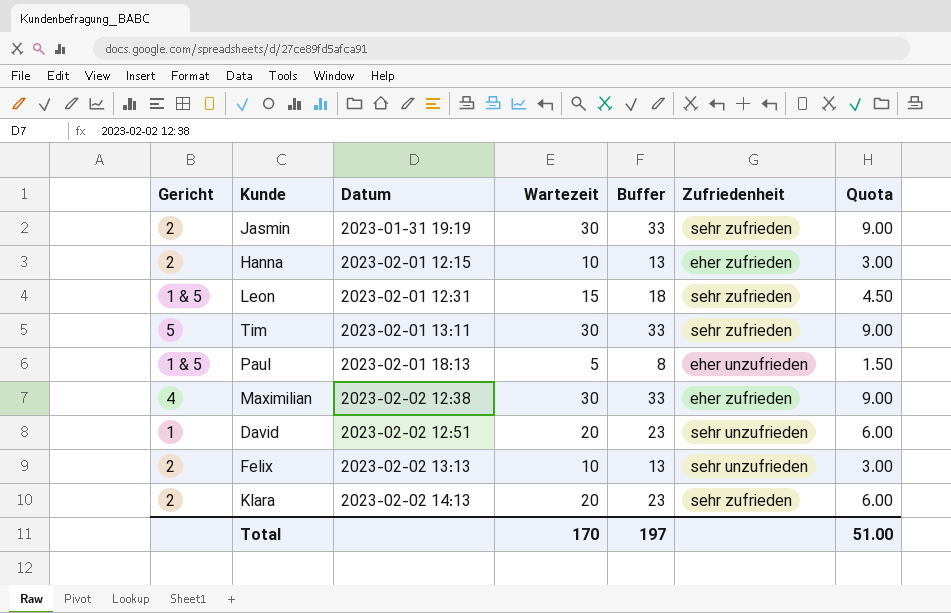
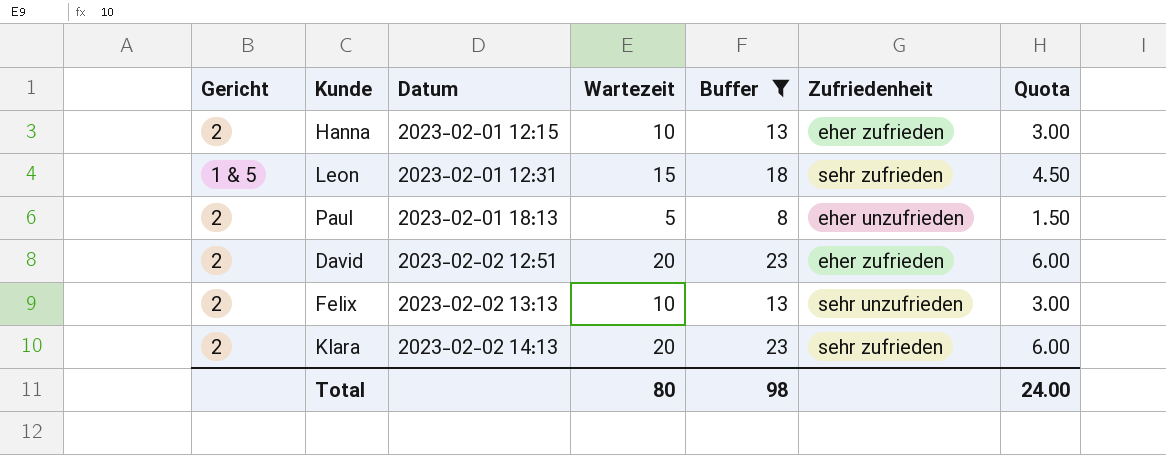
filter: none -> Buffer != 33
Paul | Gericht: 1 & 5 -> 2
David | Gericht: 1 -> 2
David | Zufriedenheit: sehr unzufrieden -> eher zufrieden
Total | Wartezeit: 170 -> 80
Total | Buffer: 197 -> 98
Total | Quota: 51.00 -> 24.00

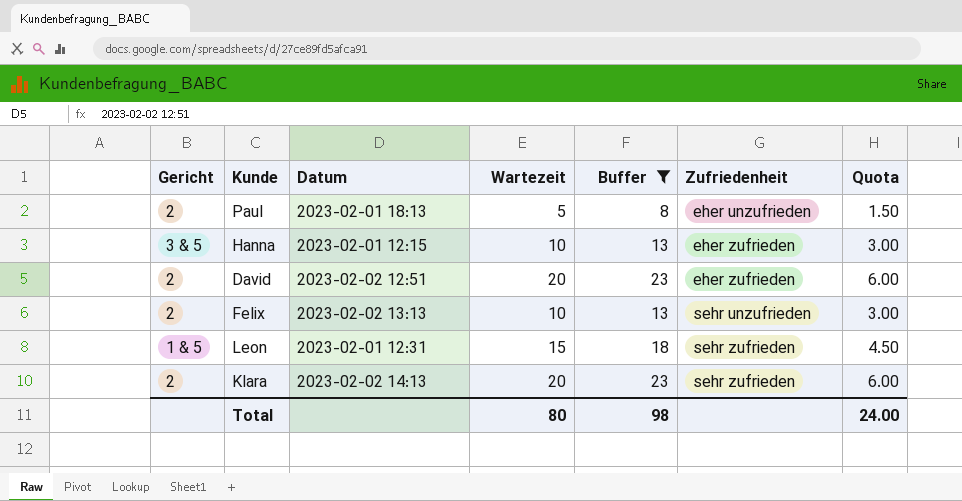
row order: Datum ascending -> Zufriedenheit ascending
Hanna | Gericht: 2 -> 3 & 5

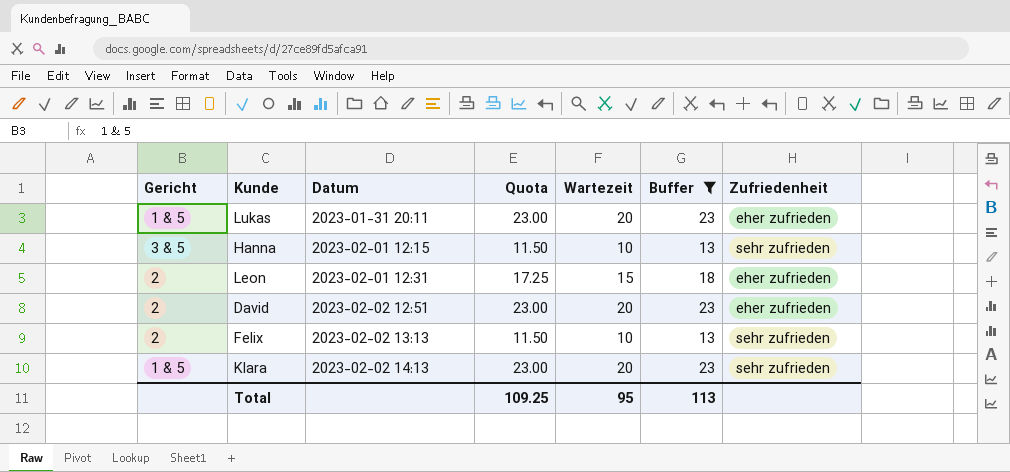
row order: Zufriedenheit ascending -> Datum ascending
column Quota | formula: [Wartezeit] * 0.3 -> [Wartezeit] * 1.15
column Quota | position: 7 -> 4
row Paul: 2 | 2023-02-01 18:13 | 5 | 8 | eher unzufrieden | 1.50 -> none
row Lukas: none -> 1 & 5 | 2023-01-31 20:11 | 23.00 | 20 | 23 | eher zufrieden
Hanna | Zufriedenheit: eher zufrieden -> sehr zufrieden
Leon | Gericht: 1 & 5 -> 2
Leon | Zufriedenheit: sehr zufrieden -> eher zufrieden
Felix | Zufriedenheit: sehr unzufrieden -> sehr zufrieden
Klara | Gericht: 2 -> 1 & 5
Total | Quota: 24.00 -> 109.25
Total | Wartezeit: 80 -> 95
Total | Buffer: 98 -> 113

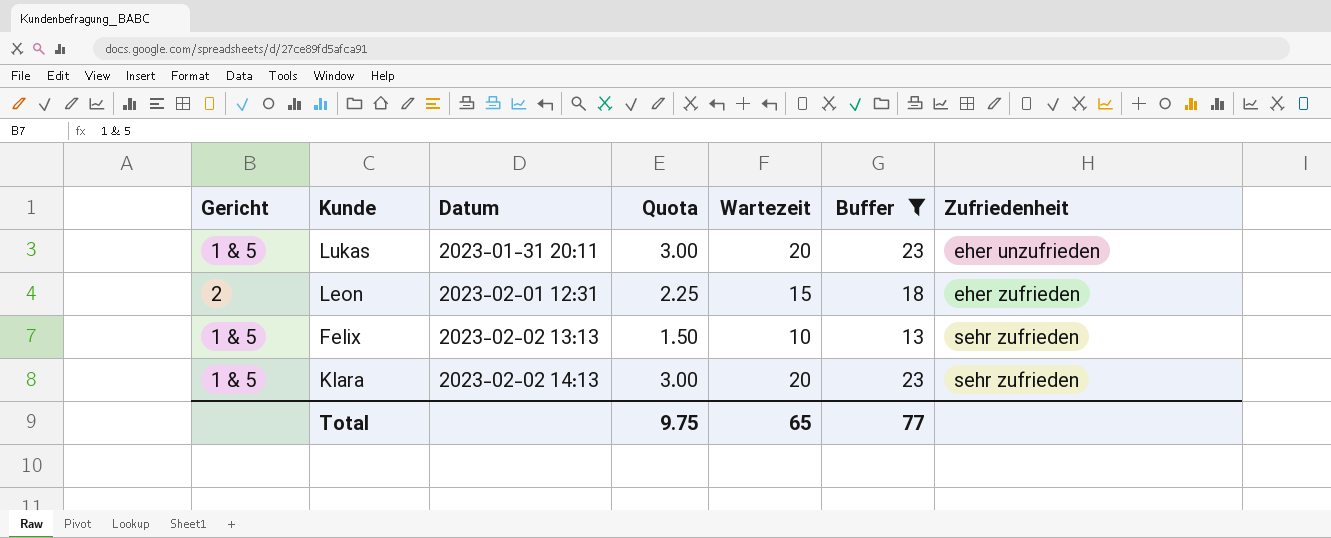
column Quota | formula: [Wartezeit] * 1.15 -> [Wartezeit] * 0.15
row Hanna: 3 & 5 | 2023-02-01 12:15 | 11.50 | 10 | 13 | sehr zufrieden -> none
row David: 2 | 2023-02-02 12:51 | 23.00 | 20 | 23 | eher zufrieden -> none
Lukas | Zufriedenheit: eher zufrieden -> eher unzufrieden
Felix | Gericht: 2 -> 1 & 5
Total | Quota: 109.25 -> 9.75
Total | Wartezeit: 95 -> 65
Total | Buffer: 113 -> 77

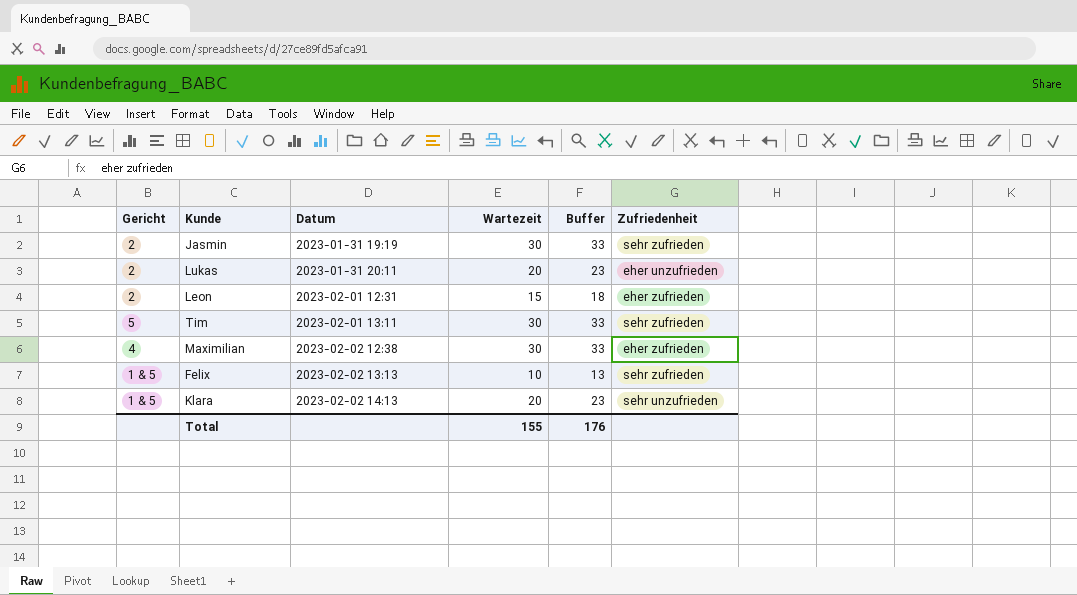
filter: Buffer != 33 -> none
column Quota | formula: [Wartezeit] * 0.15 -> none
Lukas | Gericht: 1 & 5 -> 2
Klara | Zufriedenheit: sehr zufrieden -> sehr unzufrieden
Total | Wartezeit: 65 -> 155
Total | Buffer: 77 -> 176

